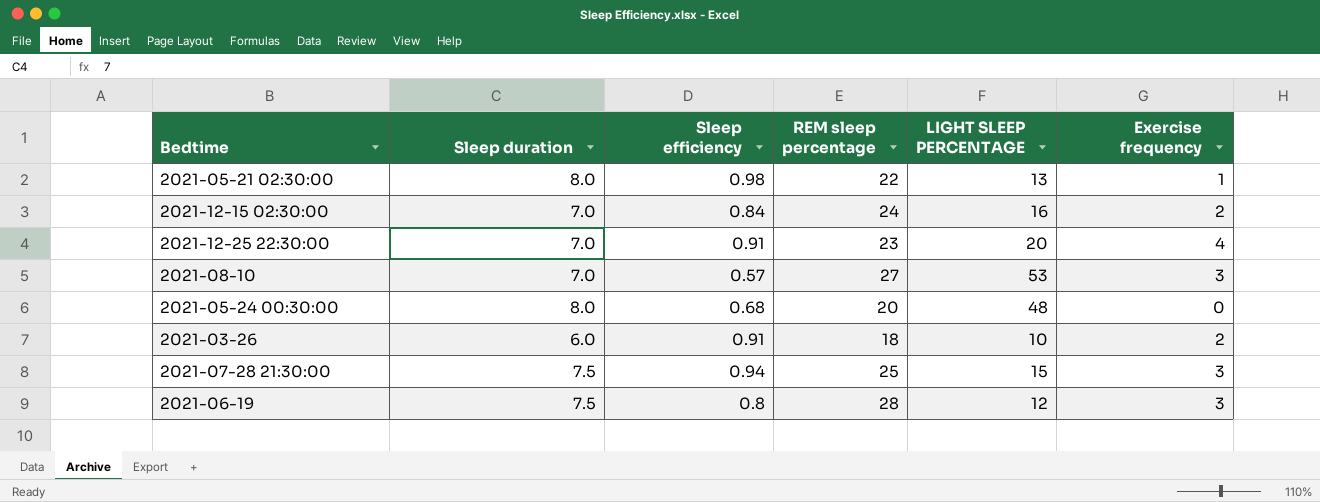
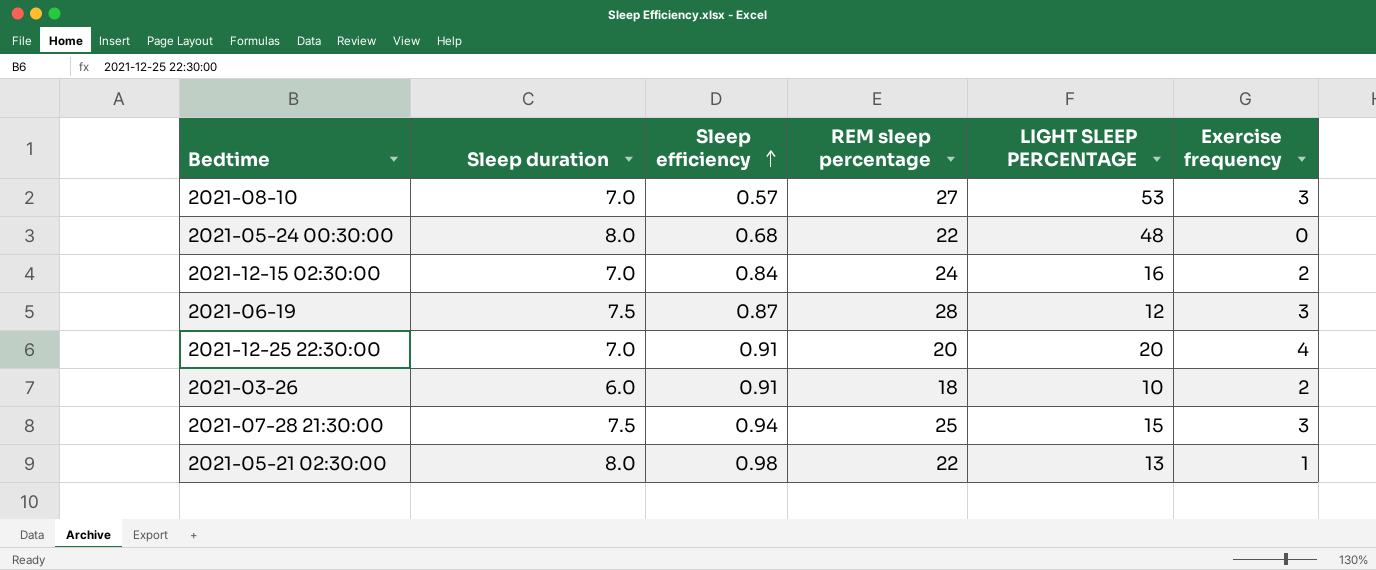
row order: none -> Sleep efficiency ascending
2021-05-24 00:30:00 | REM sleep percentage: 20 -> 22
2021-06-19 | Sleep efficiency: 0.8 -> 0.87
2021-12-25 22:30:00 | REM sleep percentage: 23 -> 20

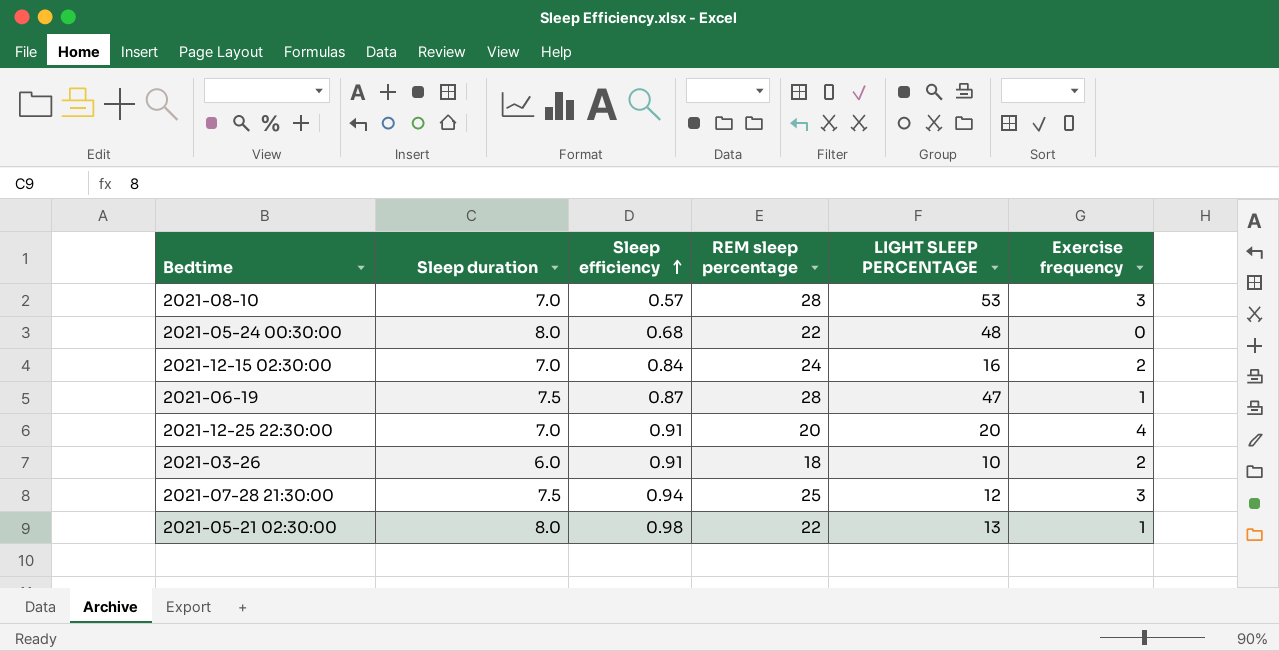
2021-08-10 | REM sleep percentage: 27 -> 28
2021-06-19 | LIGHT SLEEP PERCENTAGE: 12 -> 47
2021-06-19 | Exercise frequency: 3 -> 1
2021-07-28 21:30:00 | LIGHT SLEEP PERCENTAGE: 15 -> 12

